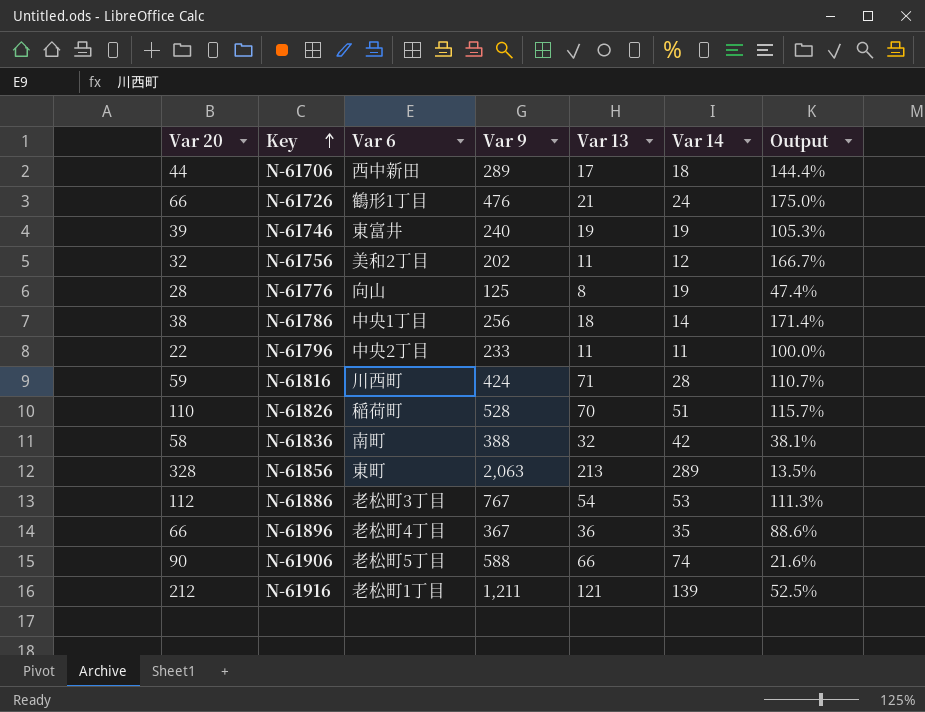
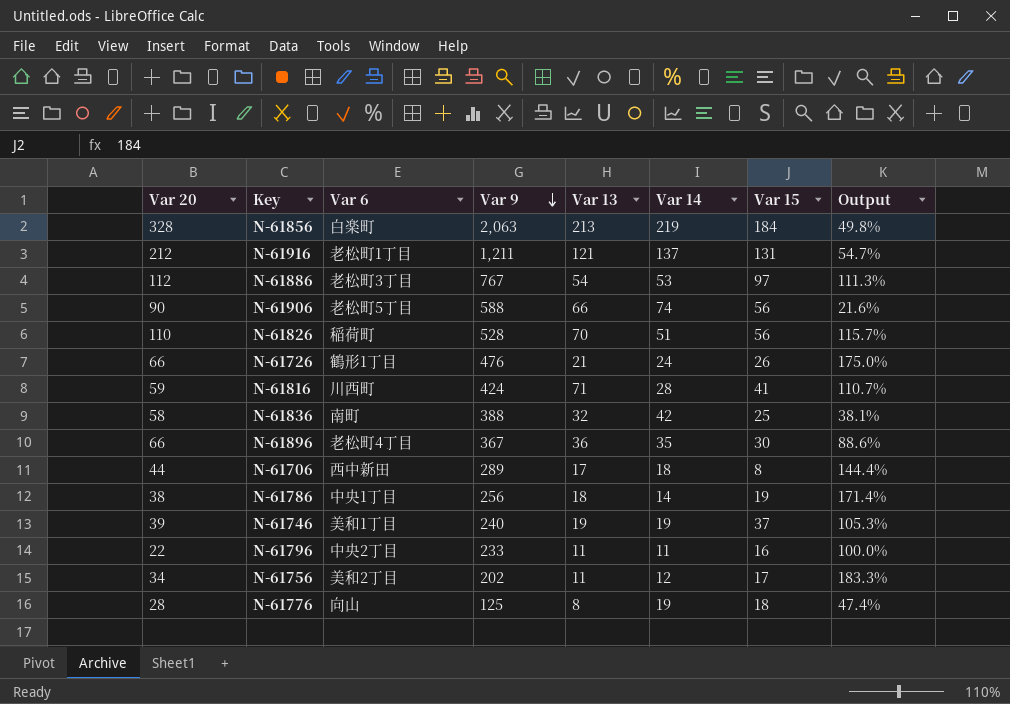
row order: Key ascending -> Var 9 descending
column Var 15 | position: none -> 7
N-61856 | Var 6: 東町 -> 白楽町
N-61856 | Var 14: 289 -> 219
N-61856 | Output: 13.5% -> 49.8%
N-61916 | Var 14: 139 -> 137
N-61916 | Output: 52.5% -> 54.7%
N-61746 | Var 6: 東富井 -> 美和1丁目
N-61756 | Var 20: 32 -> 34
N-61756 | Output: 166.7% -> 183.3%

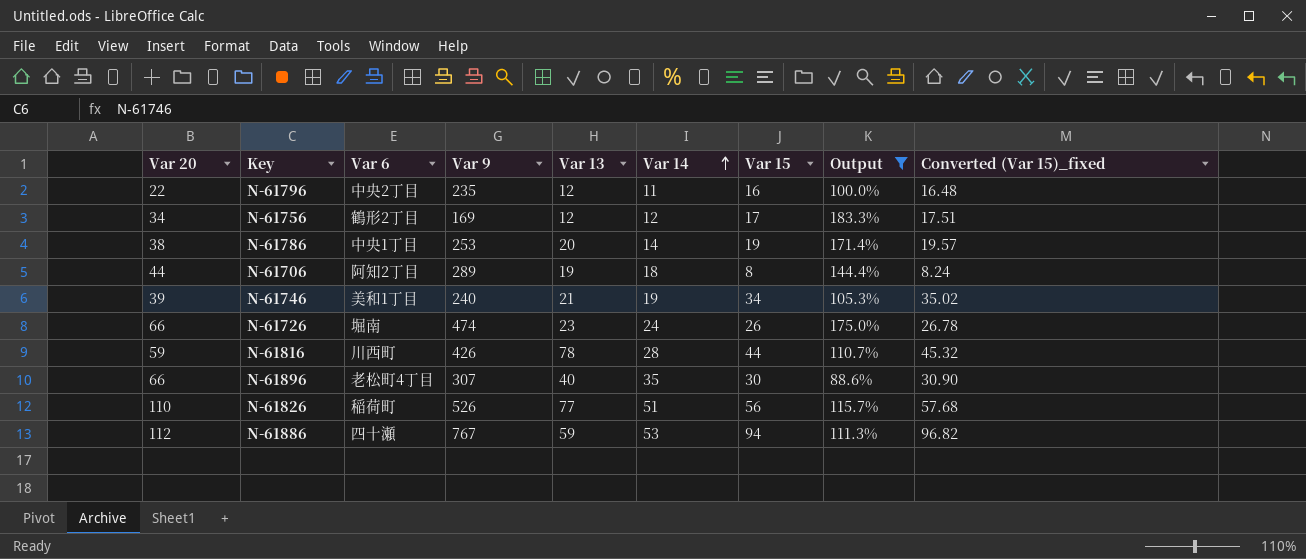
filter: none -> Output >= 88.6%
row order: Var 9 descending -> Var 14 ascending
column Converted (Var 15)_fixed | formula: none -> [Var 15] * 1.03
N-61796 | Var 9: 233 -> 235
N-61796 | Var 13: 11 -> 12
N-61756 | Var 6: 美和2丁目 -> 鶴形2丁目
N-61756 | Var 9: 202 -> 169
N-61756 | Var 13: 11 -> 12
N-61786 | Var 9: 256 -> 253
N-61786 | Var 13: 18 -> 20
N-61706 | Var 6: 西中新田 -> 阿知2丁目
N-61706 | Var 13: 17 -> 19
N-61746 | Var 13: 19 -> 21
N-61746 | Var 15: 37 -> 34
N-61726 | Var 6: 鶴形1丁目 -> 堀南
N-61726 | Var 9: 476 -> 474
N-61726 | Var 13: 21 -> 23
N-61816 | Var 9: 424 -> 426
N-61816 | Var 13: 71 -> 78
N-61816 | Var 15: 41 -> 44
N-61896 | Var 9: 367 -> 307
N-61896 | Var 13: 36 -> 40
N-61826 | Var 9: 528 -> 526
N-61826 | Var 13: 70 -> 77
N-61886 | Var 6: 老松町3丁目 -> 四十瀬
N-61886 | Var 13: 54 -> 59
N-61886 | Var 15: 97 -> 94

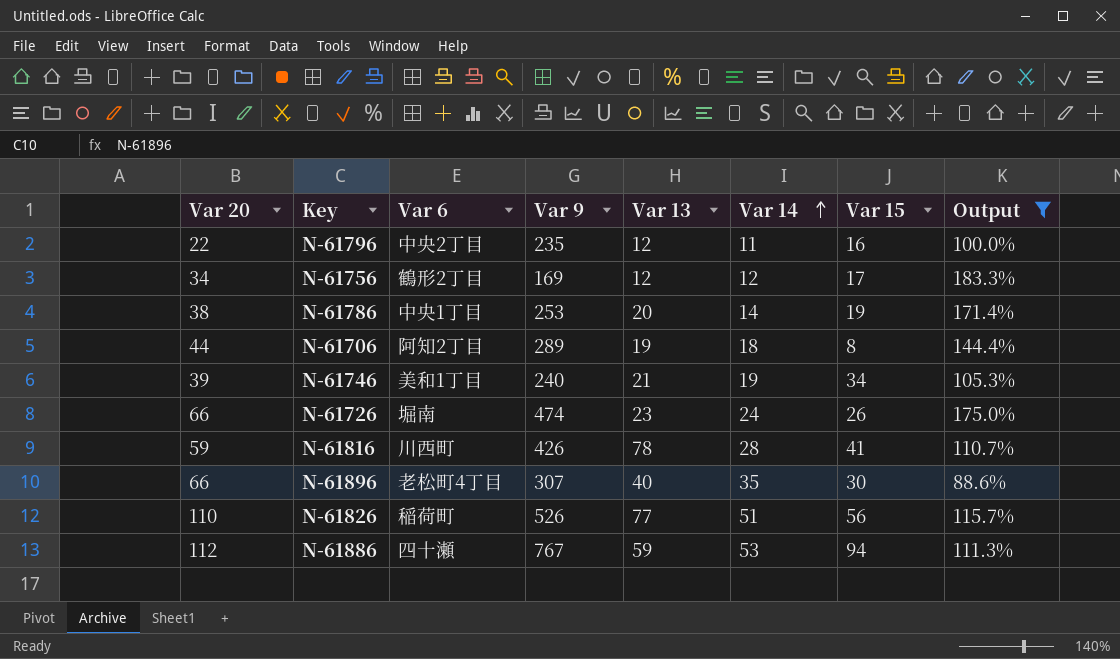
column Converted (Var 15)_fixed | formula: [Var 15] * 1.03 -> none
N-61816 | Var 15: 44 -> 41

